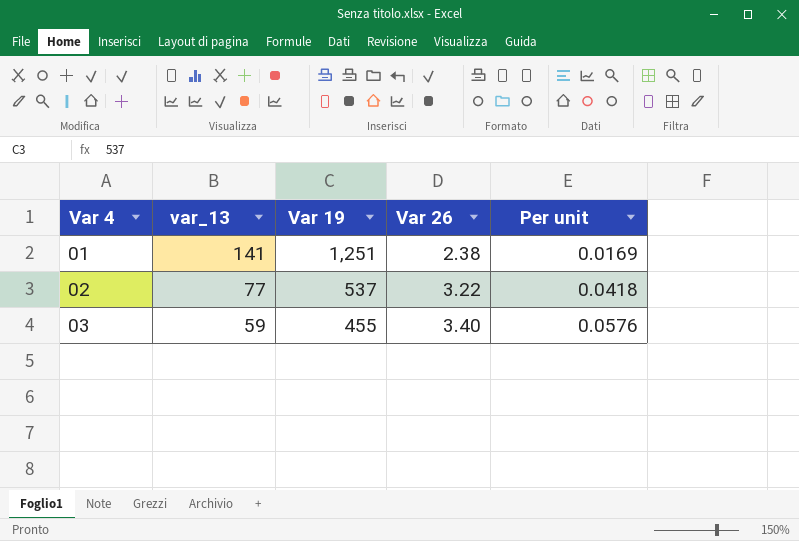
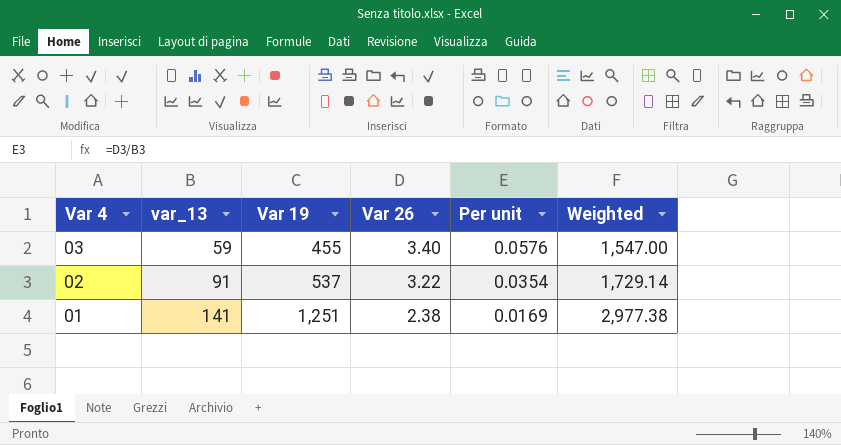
row order: Var 4 ascending -> Var 4 descending
column Weighted | formula: none -> [Var 19] * [Var 26]
02 | var_13: 77 -> 91
02 | Per unit: 0.0418 -> 0.0354

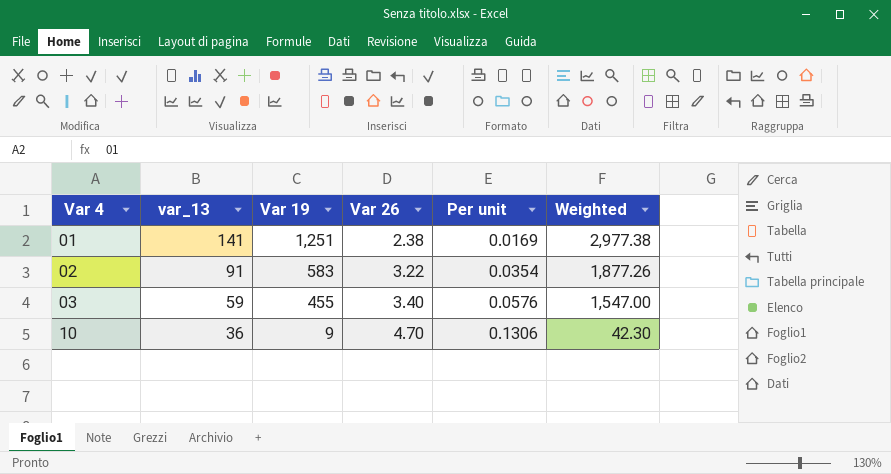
row order: Var 4 descending -> Var 4 ascending
02 | Var 19: 537 -> 583
02 | Weighted: 1,729.14 -> 1,877.26
row 10: none -> 36 | 9 | 4.70 | 0.1306 | 42.30

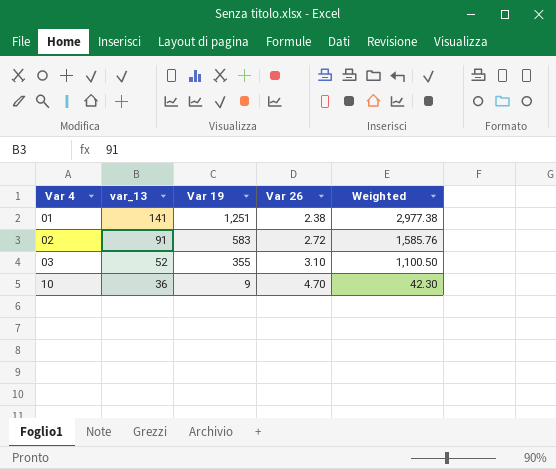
column Per unit | formula: [Var 26] / [var_13] -> none
02 | Var 26: 3.22 -> 2.72
02 | Weighted: 1,877.26 -> 1,585.76
03 | var_13: 59 -> 52
03 | Var 19: 455 -> 355
03 | Var 26: 3.40 -> 3.10
03 | Weighted: 1,547.00 -> 1,100.50

